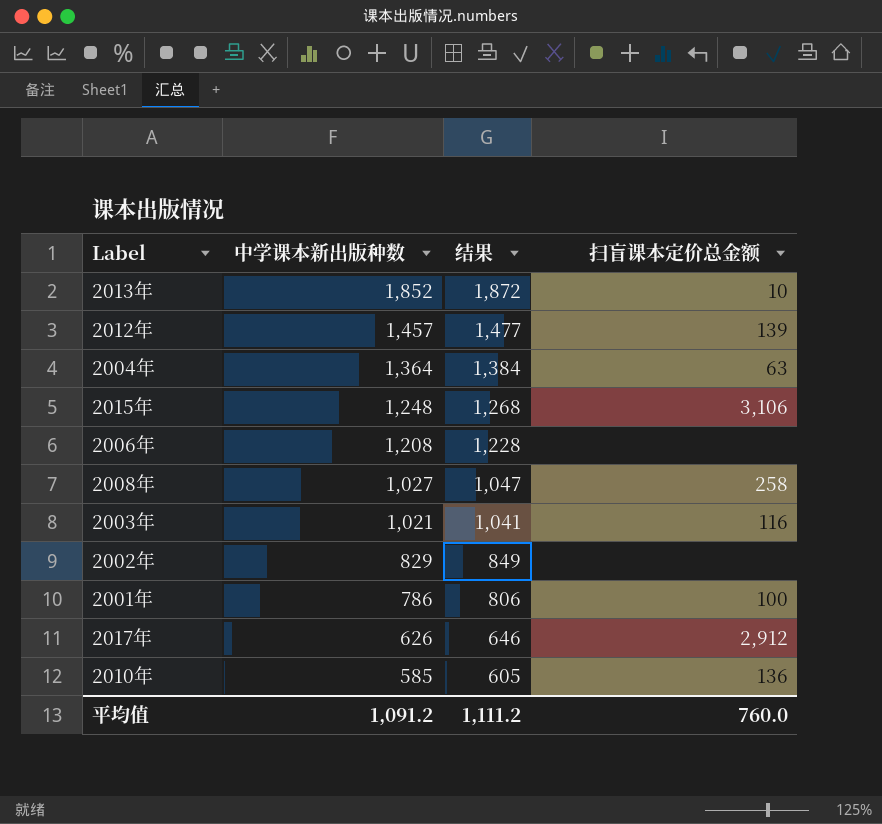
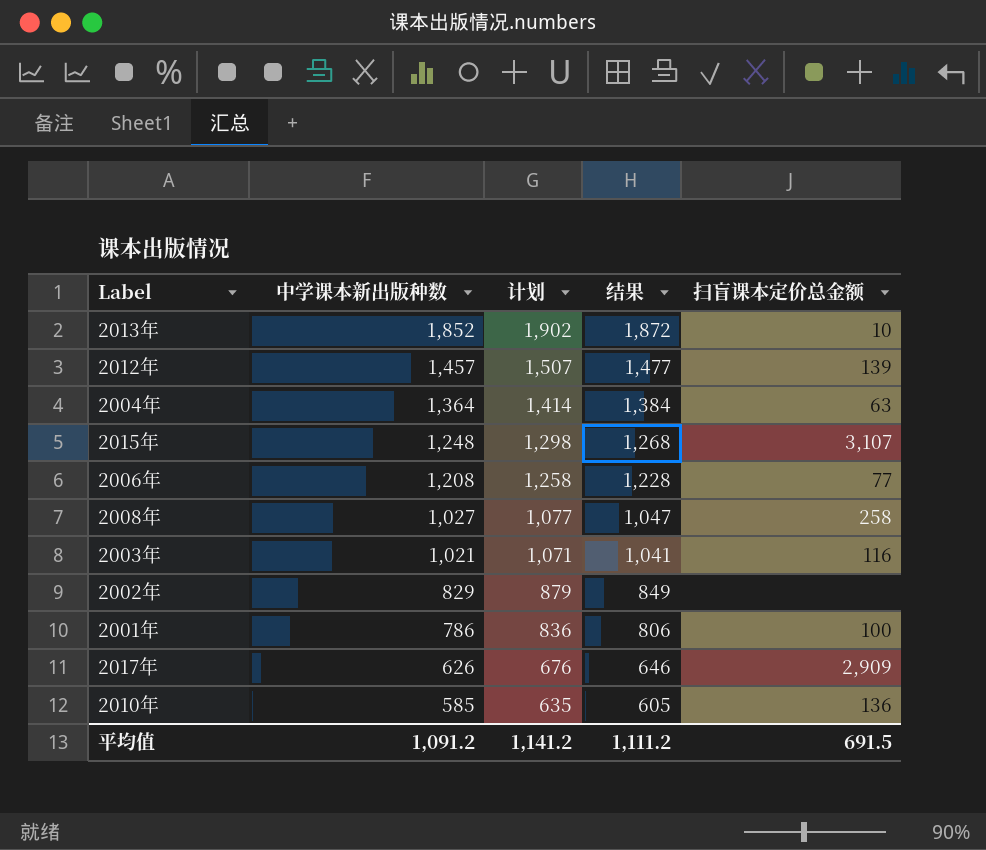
column 计划 | formula: none -> [中学课本新出版种数] + 50
2015年 | 扫盲课本定价总金额: 3,106 -> 3,107
2006年 | 扫盲课本定价总金额: none -> 77
2017年 | 扫盲课本定价总金额: 2,912 -> 2,909
平均值 | 扫盲课本定价总金额: 760.0 -> 691.5

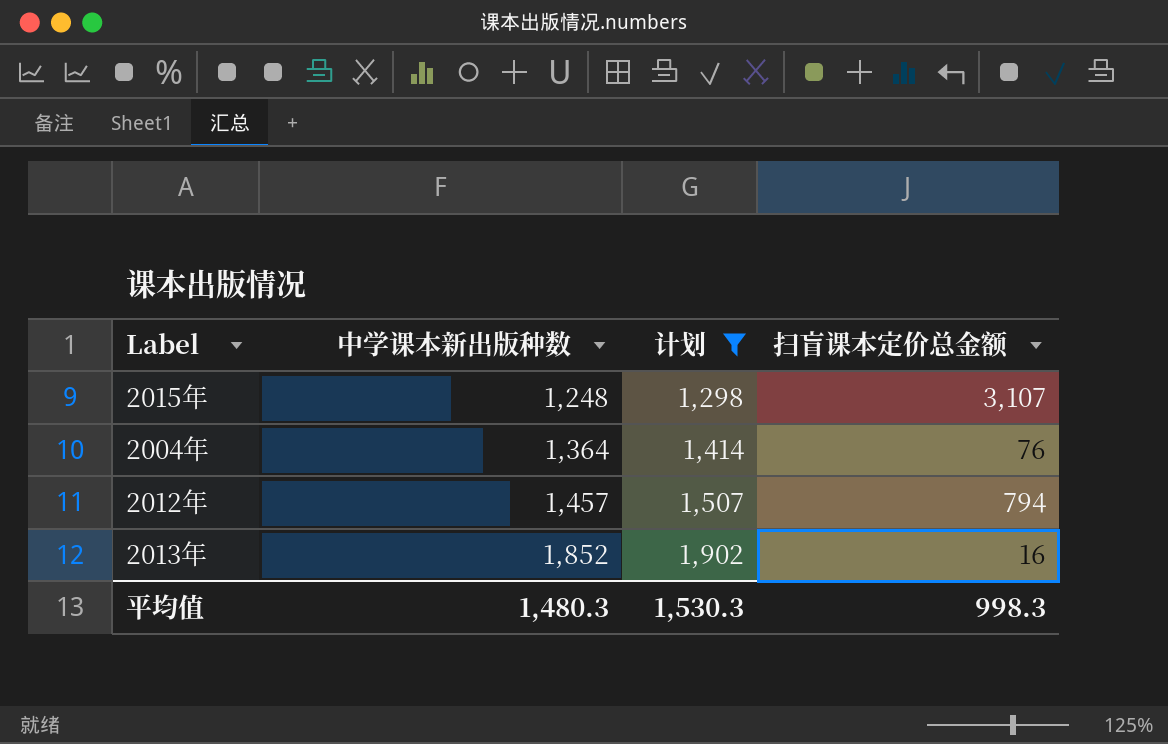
filter: none -> 计划 >= 1,298
row order: 中学课本新出版种数 descending -> 中学课本新出版种数 ascending
column 结果 | formula: [中学课本新出版种数] + 20 -> none
2004年 | 扫盲课本定价总金额: 63 -> 76
2012年 | 扫盲课本定价总金额: 139 -> 794
2013年 | 扫盲课本定价总金额: 10 -> 16
平均值 | 中学课本新出版种数: 1,091.2 -> 1,480.3
平均值 | 计划: 1,141.2 -> 1,530.3
平均值 | 扫盲课本定价总金额: 691.5 -> 998.3

